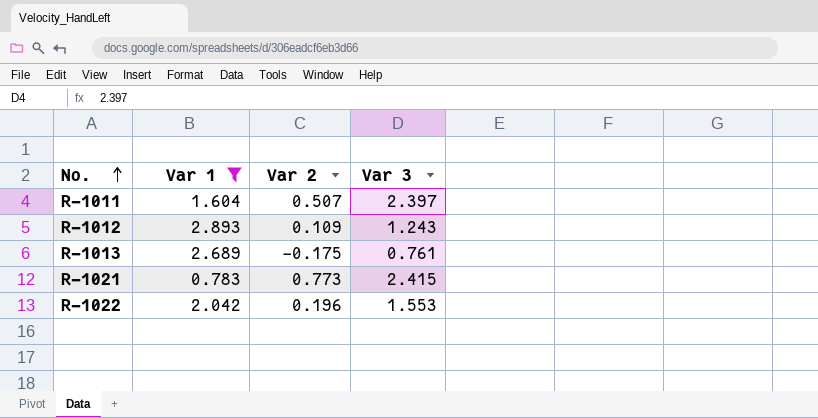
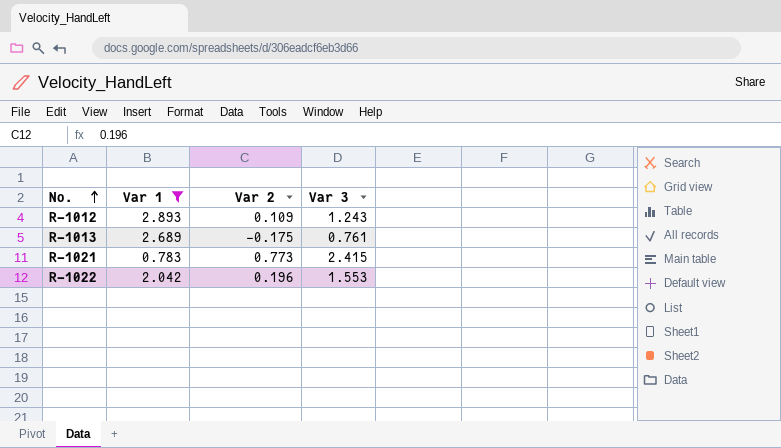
row R-1011: 1.604 | 0.507 | 2.397 -> none

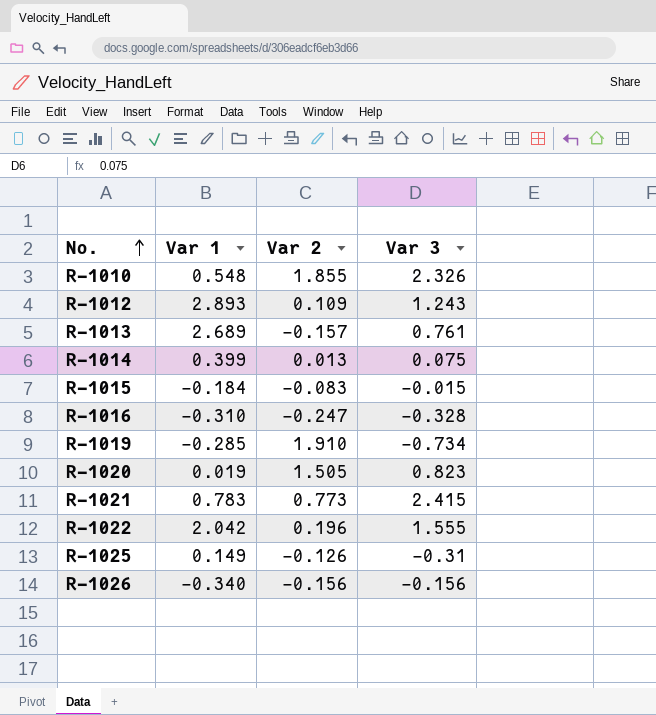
filter: Var 1 >= 0.783 -> none
R-1013 | Var 2: -0.175 -> -0.157
R-1022 | Var 3: 1.553 -> 1.555

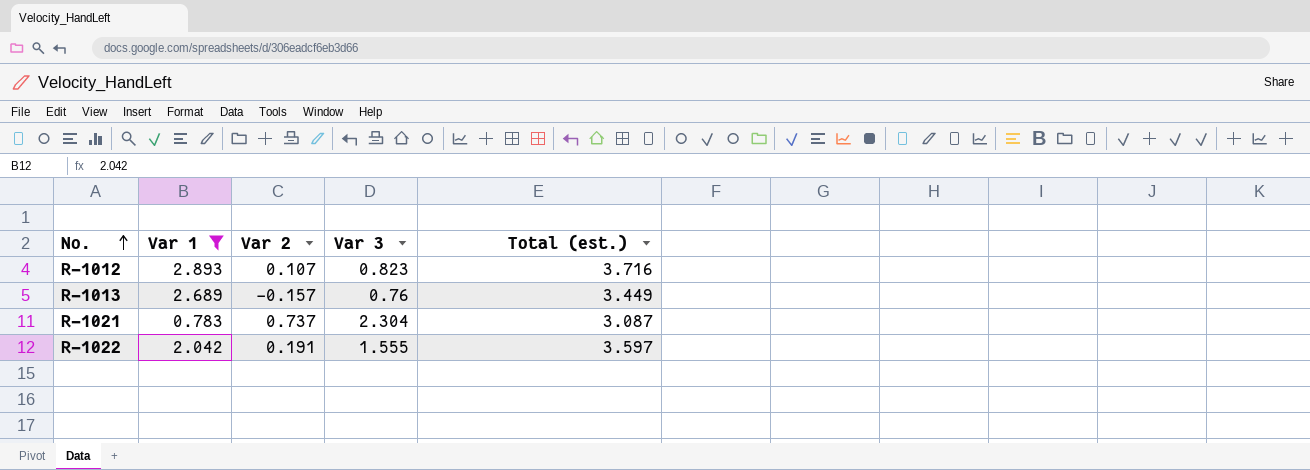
filter: none -> Var 1 >= 0.783
column Total (est.) | formula: none -> [Var 1] + [Var 3]
R-1012 | Var 2: 0.109 -> 0.107
R-1012 | Var 3: 1.243 -> 0.823
R-1013 | Var 3: 0.761 -> 0.76
R-1021 | Var 2: 0.773 -> 0.737
R-1021 | Var 3: 2.415 -> 2.304
R-1022 | Var 2: 0.196 -> 0.191

